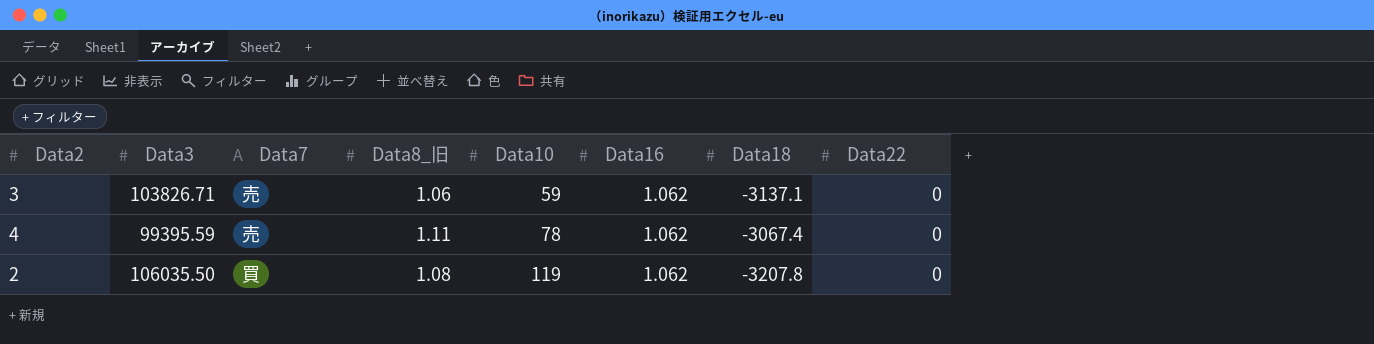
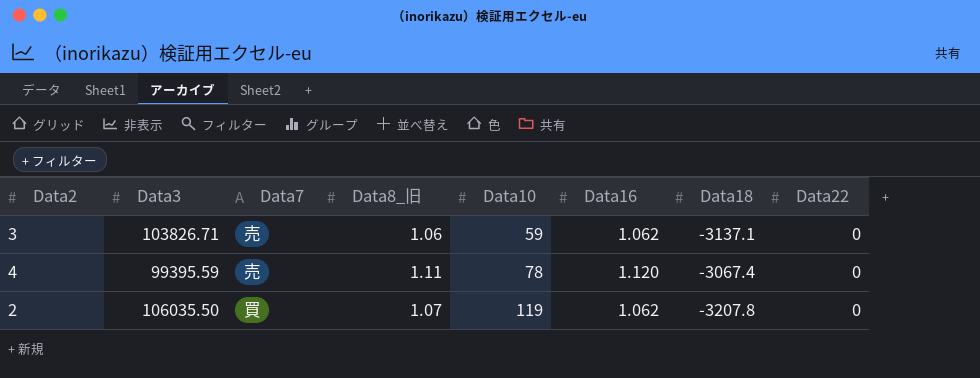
4 | Data16: 1.062 -> 1.120
2 | Data8_旧: 1.08 -> 1.07

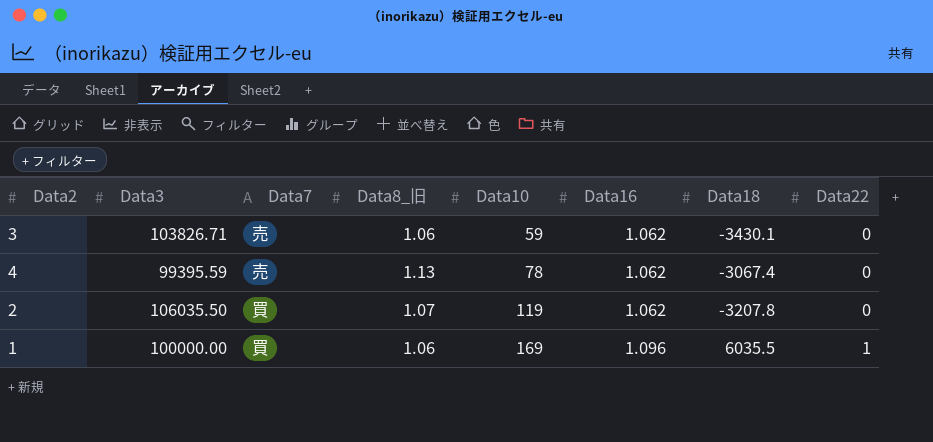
3 | Data18: -3137.1 -> -3430.1
4 | Data8_旧: 1.11 -> 1.13
4 | Data16: 1.120 -> 1.062
row 1: none -> 100000.00 | 買 | 1.06 | 169 | 1.096 | 6035.5 | 1

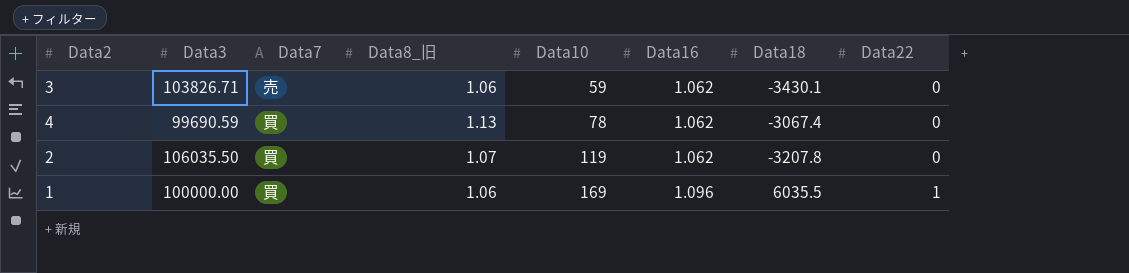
4 | Data3: 99395.59 -> 99690.59
4 | Data7: 売 -> 買

